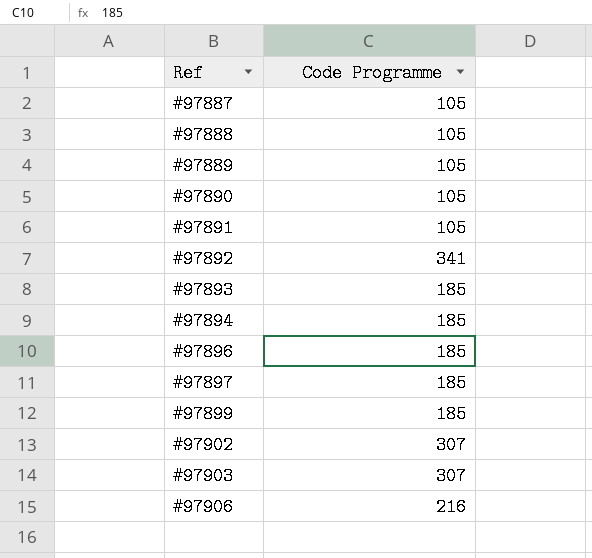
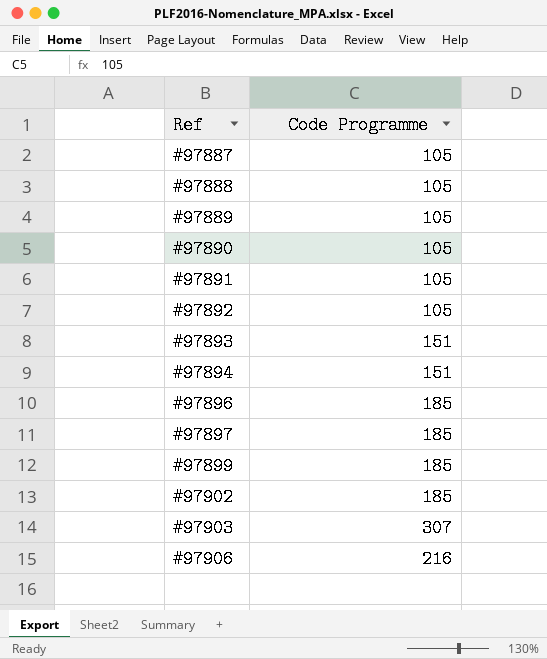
#97892 | Code Programme: 341 -> 105
#97893 | Code Programme: 185 -> 151
#97894 | Code Programme: 185 -> 151
#97902 | Code Programme: 307 -> 185

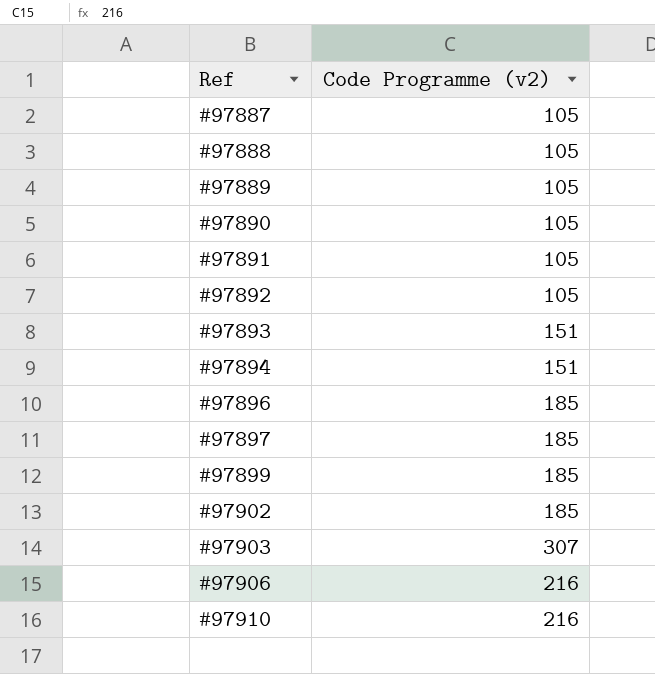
column name: Code Programme -> Code Programme (v2)
row #97910: none -> 216

